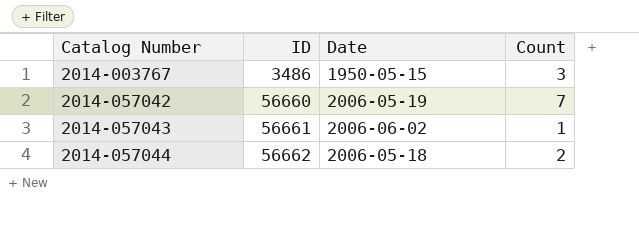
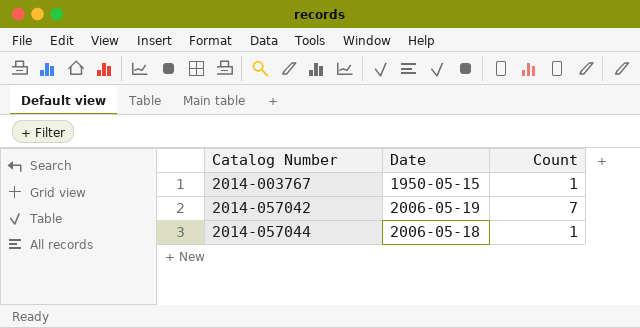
column ID | position: 2 -> none
row 2014-057043: 56661 | 2006-06-02 | 1 -> none
2014-003767 | Count: 3 -> 1
2014-057044 | Count: 2 -> 1

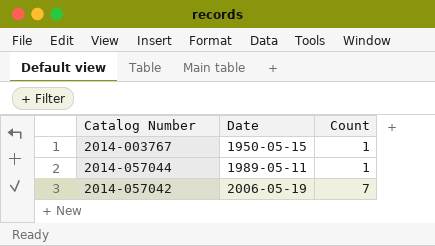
row order: Catalog Number ascending -> Date ascending
2014-057044 | Date: 2006-05-18 -> 1989-05-11

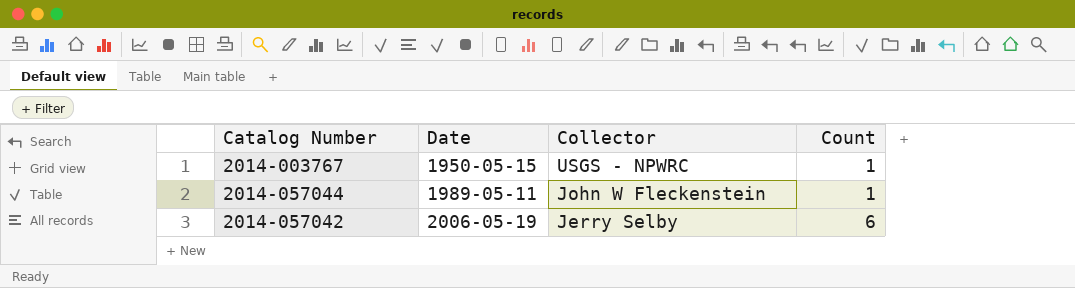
column Collector | position: none -> 3
2014-057042 | Count: 7 -> 6

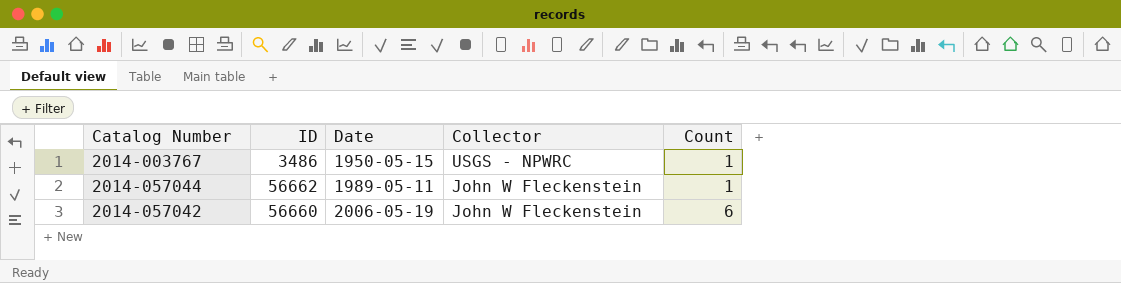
column ID | position: none -> 2
2014-057042 | Collector: Jerry Selby -> John W Fleckenstein

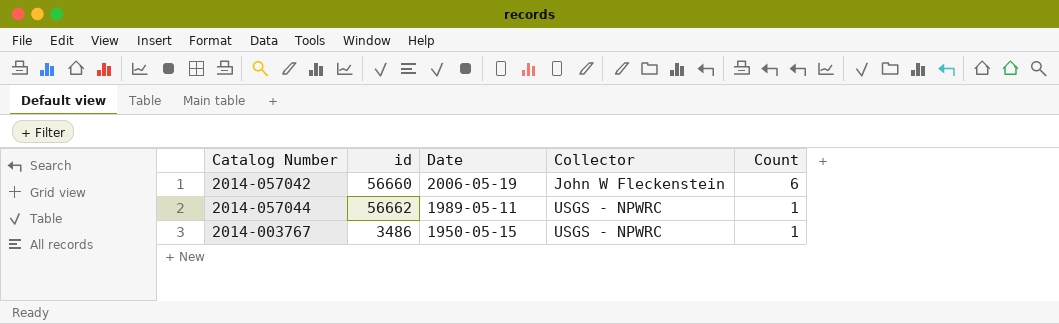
row order: Date ascending -> Date descending
column name: ID -> id
2014-057044 | Collector: John W Fleckenstein -> USGS - NPWRC

